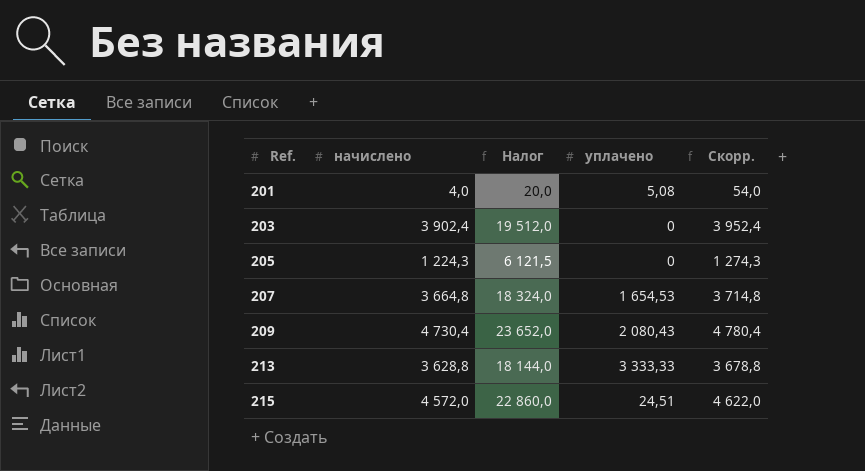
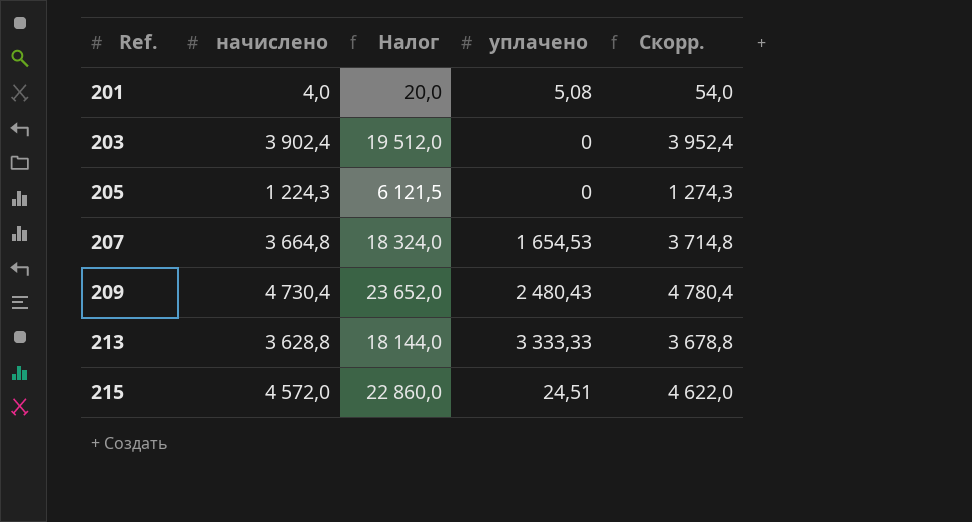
209 | уплачено: 2 080,43 -> 2 480,43

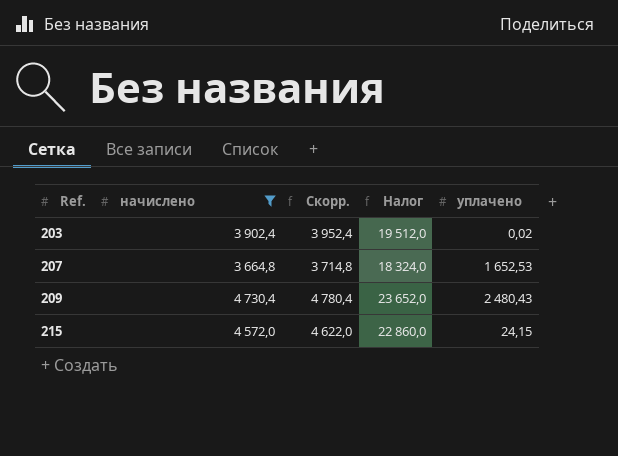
filter: none -> начислено >= 3 664,8
column Скорр. | position: 5 -> 3
203 | уплачено: 0 -> 0,02
207 | уплачено: 1 654,53 -> 1 652,53
215 | уплачено: 24,51 -> 24,15

